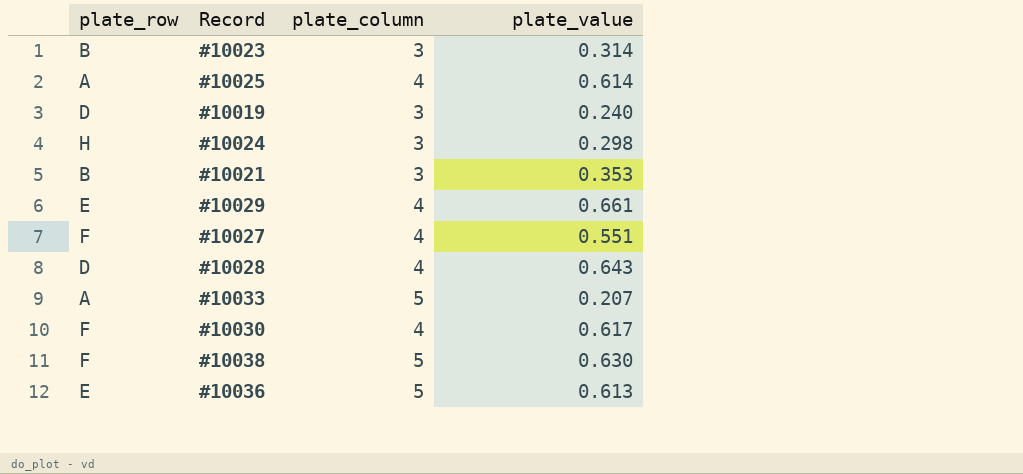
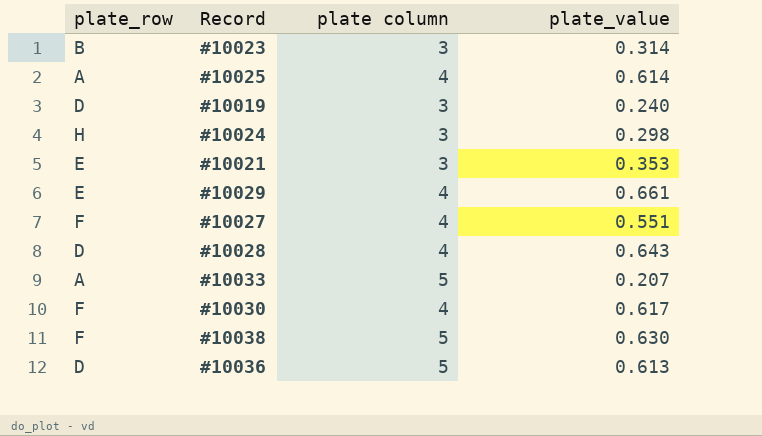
column name: plate_column -> plate column
#10021 | plate_row: B -> E
#10036 | plate_row: E -> D

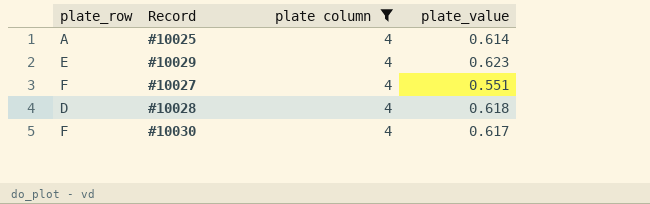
filter: none -> plate column = 4
#10029 | plate_value: 0.661 -> 0.623
#10028 | plate_value: 0.643 -> 0.618

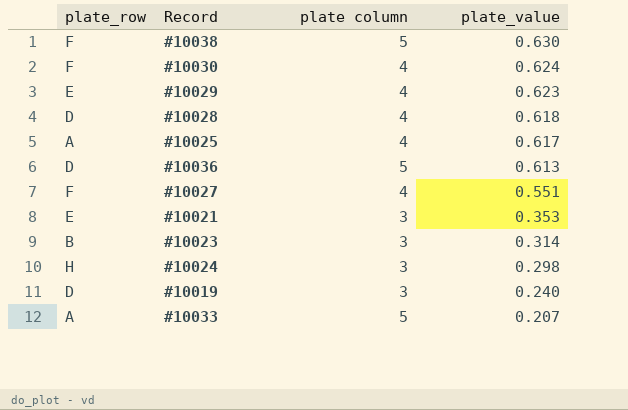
filter: plate column = 4 -> none
row order: none -> plate_value descending
#10030 | plate_value: 0.617 -> 0.624
#10025 | plate_value: 0.614 -> 0.617

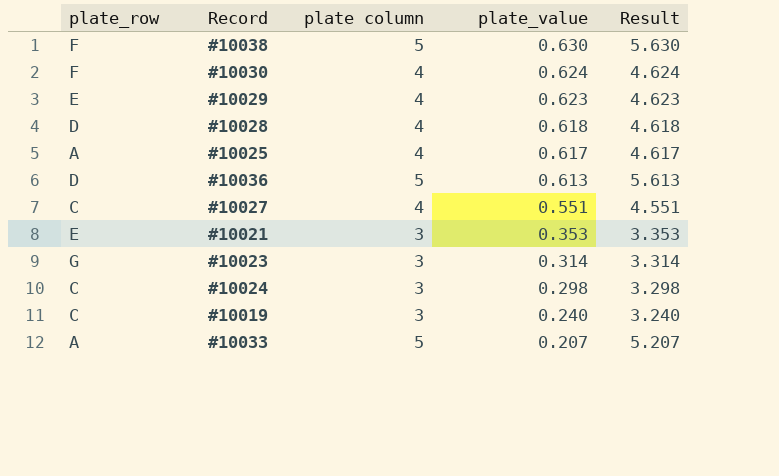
column Result | formula: none -> [plate column] + [plate_value]
#10027 | plate_row: F -> C
#10023 | plate_row: B -> G
#10024 | plate_row: H -> C
#10019 | plate_row: D -> C

